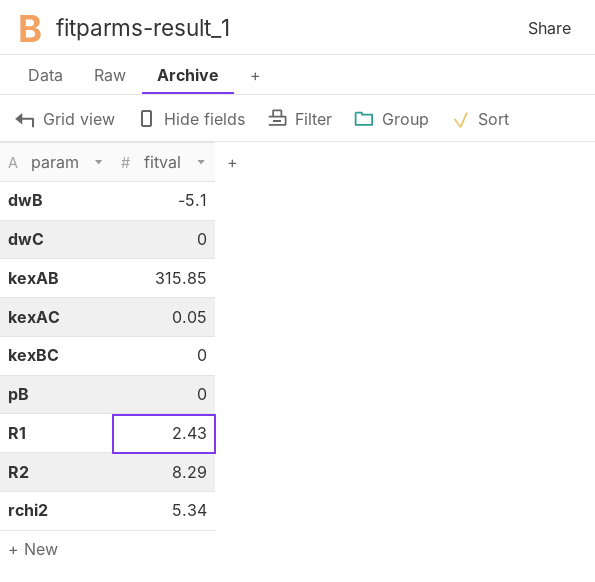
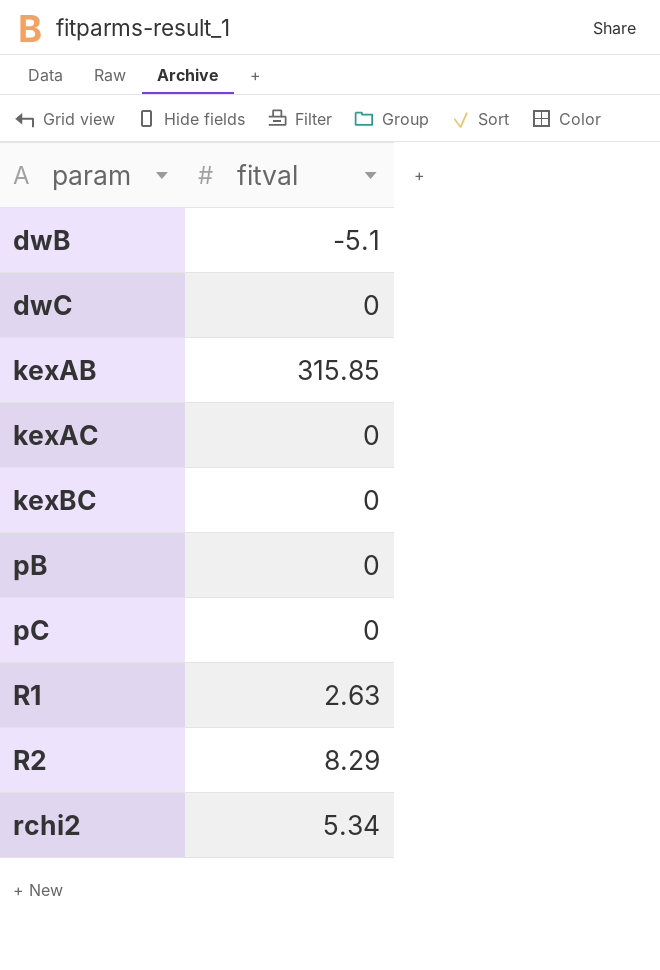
kexAC | fitval: 0.05 -> 0
row pC: none -> 0
R1 | fitval: 2.43 -> 2.63

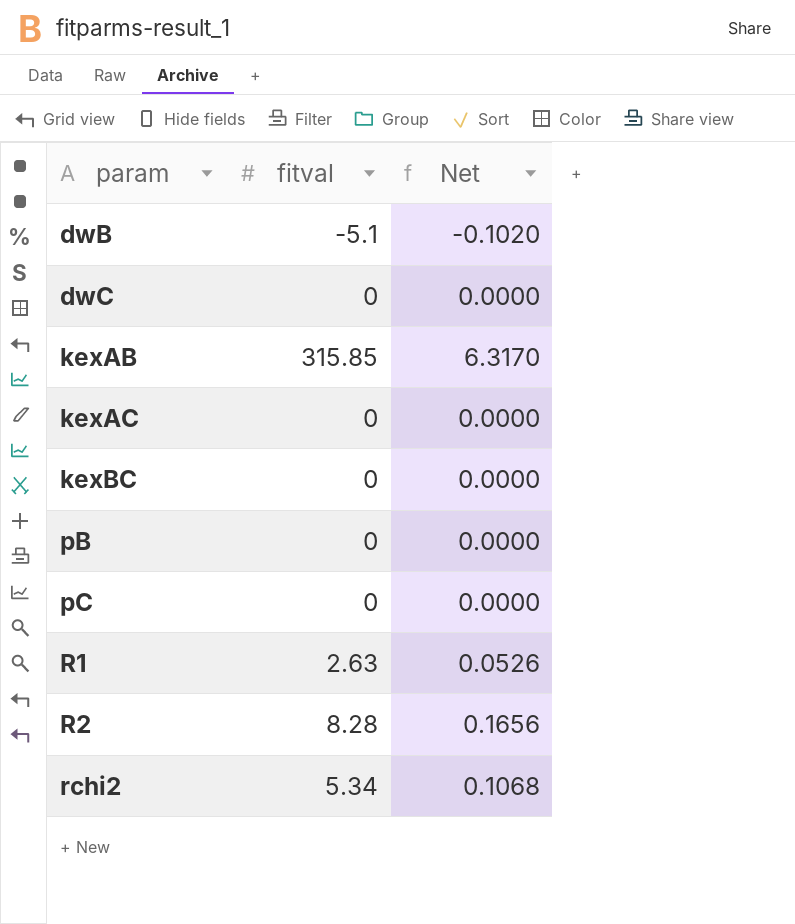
column Net | formula: none -> [fitval] * 0.02
R2 | fitval: 8.29 -> 8.28

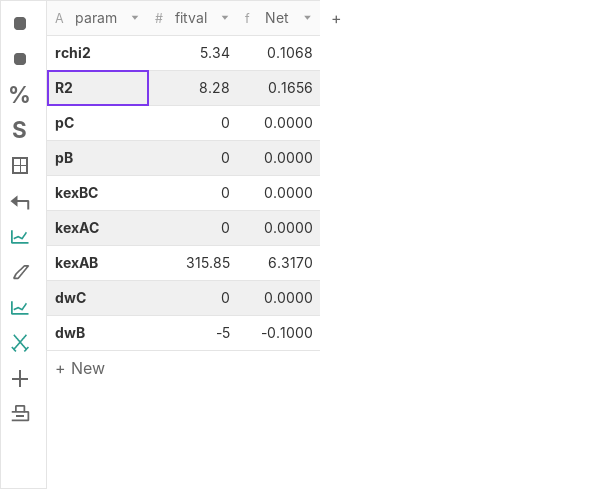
row order: param ascending -> param descending
row R1: 2.63 | 0.0526 -> none
dwB | fitval: -5.1 -> -5
dwB | Net: -0.1020 -> -0.1000

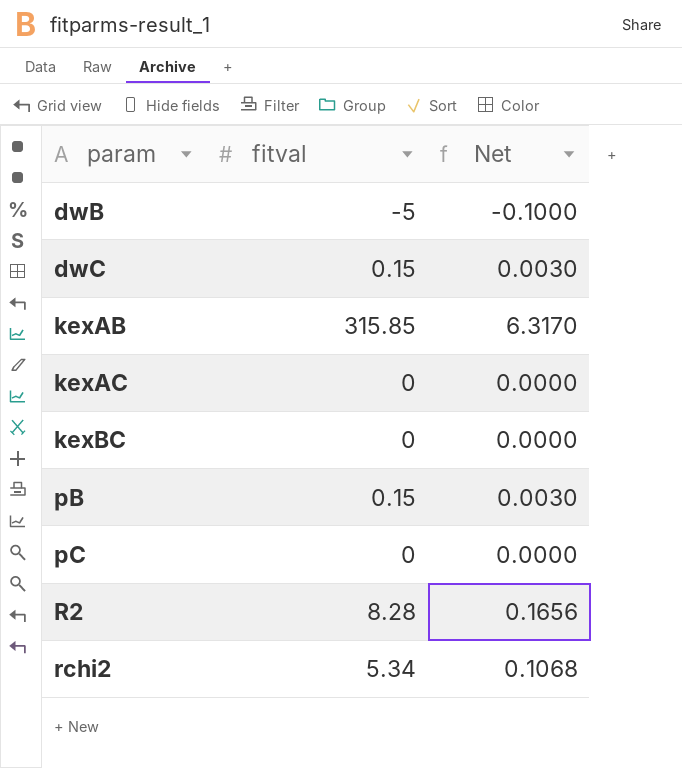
row order: param descending -> param ascending
dwC | fitval: 0 -> 0.15
dwC | Net: 0.0000 -> 0.0030
pB | fitval: 0 -> 0.15
pB | Net: 0.0000 -> 0.0030

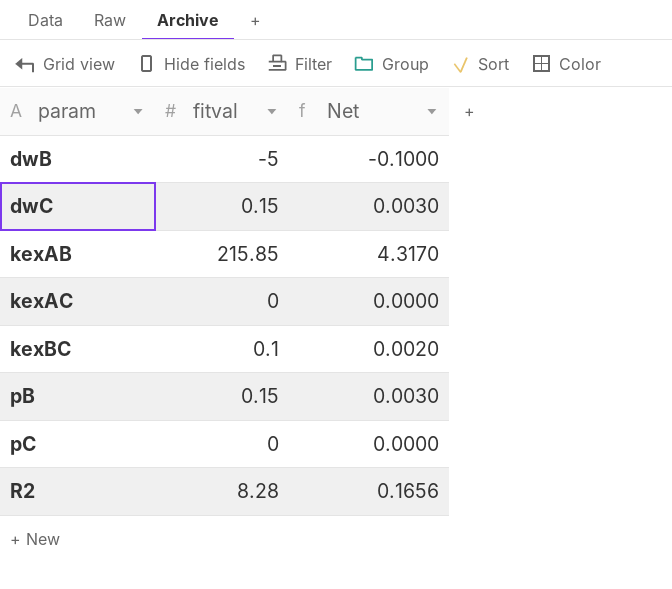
row rchi2: 5.34 | 0.1068 -> none
kexAB | fitval: 315.85 -> 215.85
kexAB | Net: 6.3170 -> 4.3170
kexBC | fitval: 0 -> 0.1
kexBC | Net: 0.0000 -> 0.0020

